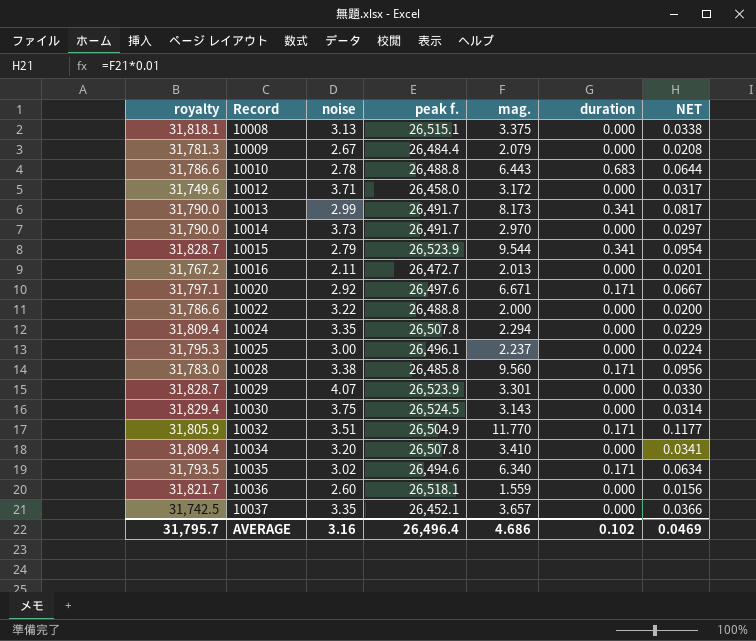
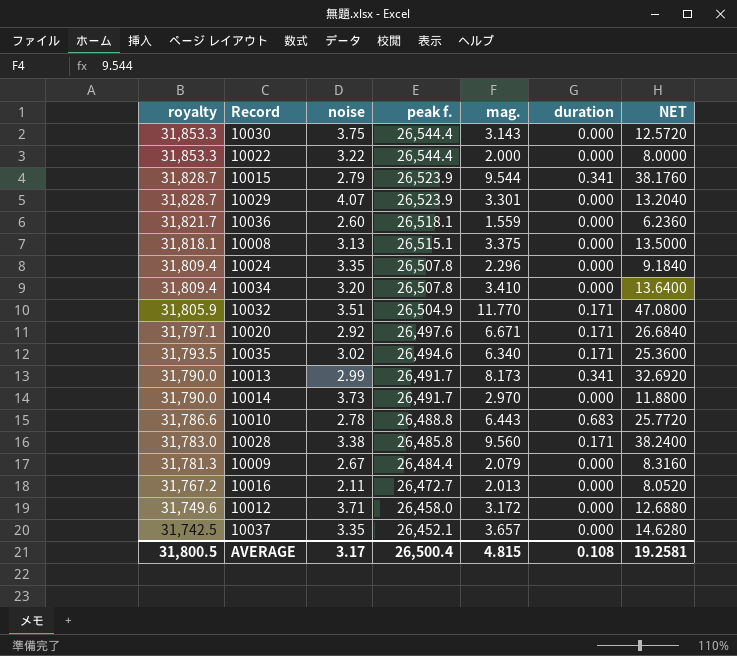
row order: Record ascending -> royalty descending
column NET | formula: [mag.] * 0.01 -> [mag.] * 4
row 10025: 31,795.3 | 3.00 | 26,496.1 | 2.237 | 0.000 | 0.0224 -> none
10030 | royalty: 31,829.4 -> 31,853.3
10030 | peak f.: 26,524.5 -> 26,544.4
10022 | royalty: 31,786.6 -> 31,853.3
10022 | peak f.: 26,488.8 -> 26,544.4
10024 | mag.: 2.294 -> 2.296
AVERAGE | royalty: 31,795.7 -> 31,800.5
AVERAGE | noise: 3.16 -> 3.17
AVERAGE | peak f.: 26,496.4 -> 26,500.4
AVERAGE | mag.: 4.686 -> 4.815
AVERAGE | duration: 0.102 -> 0.108
AVERAGE | NET: 0.0469 -> 19.2581

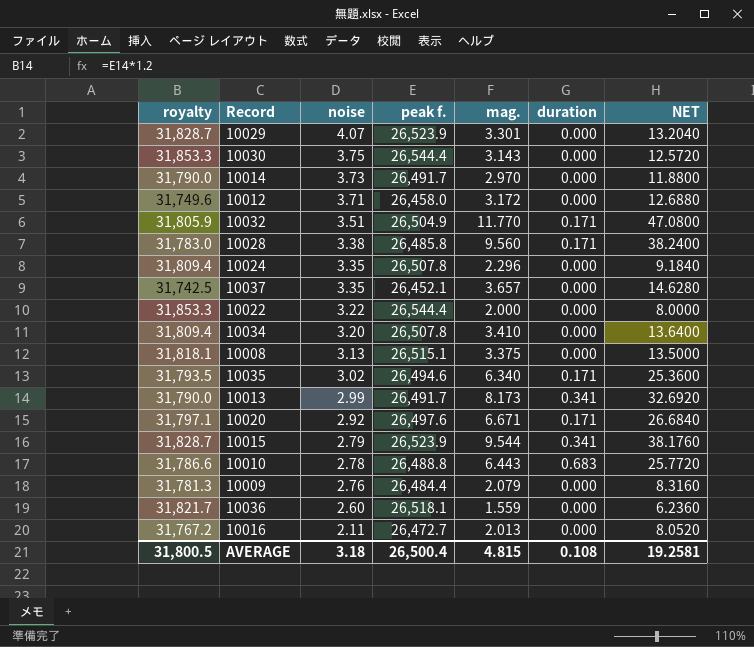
row order: royalty descending -> noise descending
10009 | noise: 2.67 -> 2.76
AVERAGE | noise: 3.17 -> 3.18

